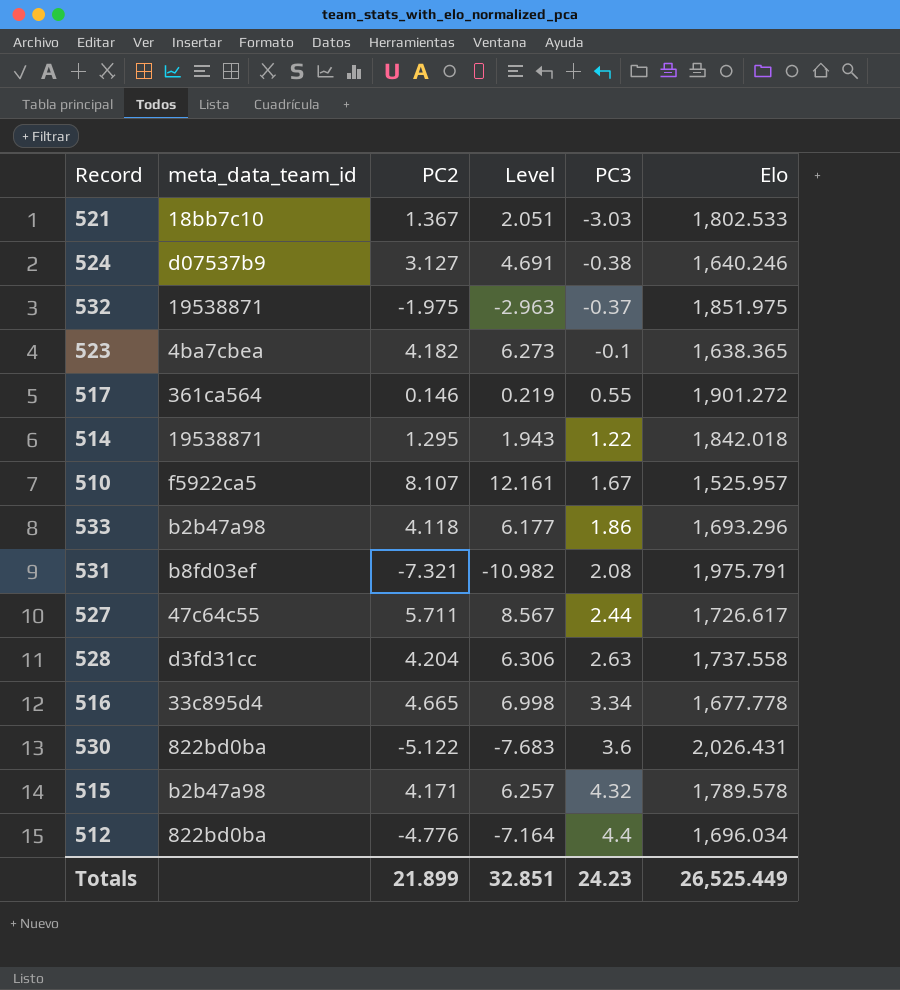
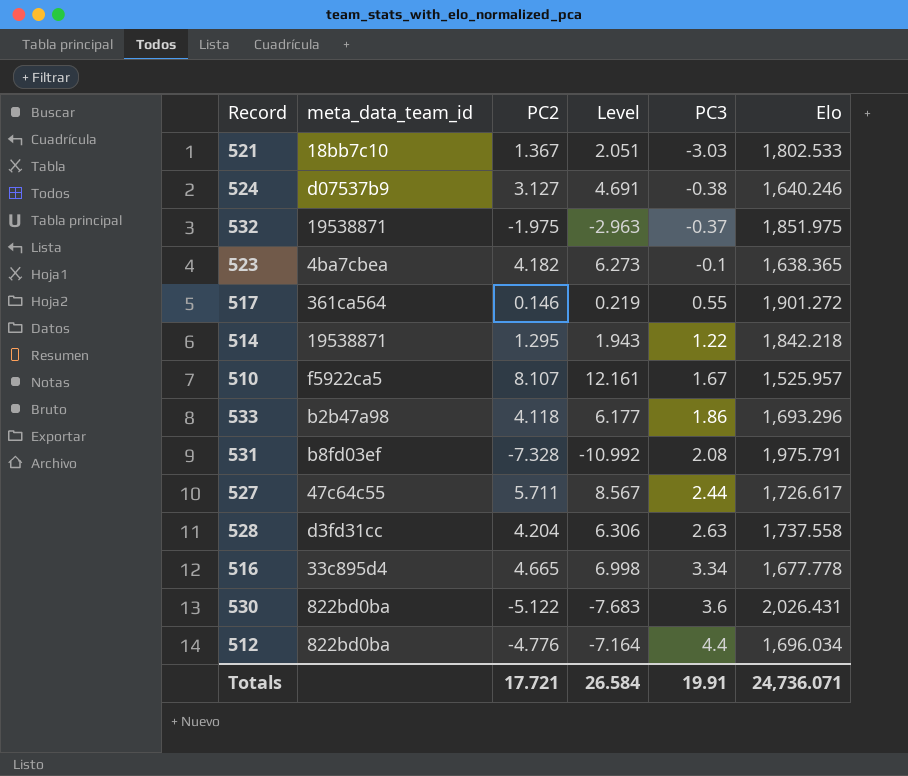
row 515: b2b47a98 | 4.171 | 6.257 | 4.32 | 1,789.578 -> none
514 | Elo: 1,842.018 -> 1,842.218
531 | PC2: -7.321 -> -7.328
531 | Level: -10.982 -> -10.992
Totals | PC2: 21.899 -> 17.721
Totals | Level: 32.851 -> 26.584
Totals | PC3: 24.23 -> 19.91
Totals | Elo: 26,525.449 -> 24,736.071

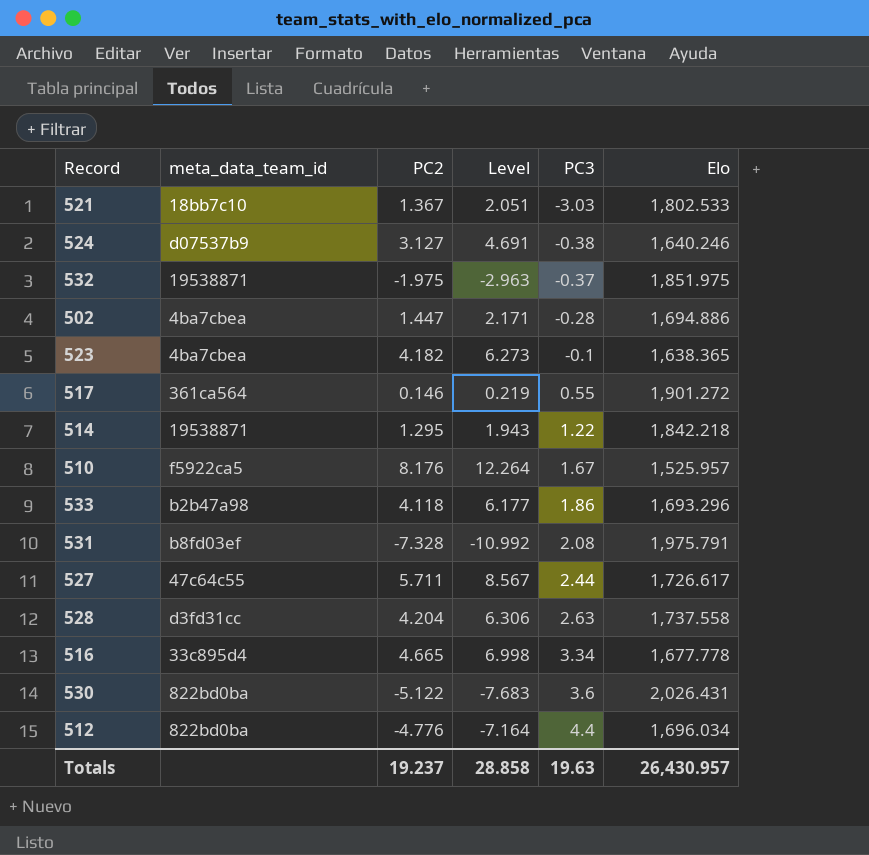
row 502: none -> 4ba7cbea | 1.447 | 2.171 | -0.28 | 1,694.886
510 | PC2: 8.107 -> 8.176
510 | Level: 12.161 -> 12.264
Totals | PC2: 17.721 -> 19.237
Totals | Level: 26.584 -> 28.858
Totals | PC3: 19.91 -> 19.63
Totals | Elo: 24,736.071 -> 26,430.957

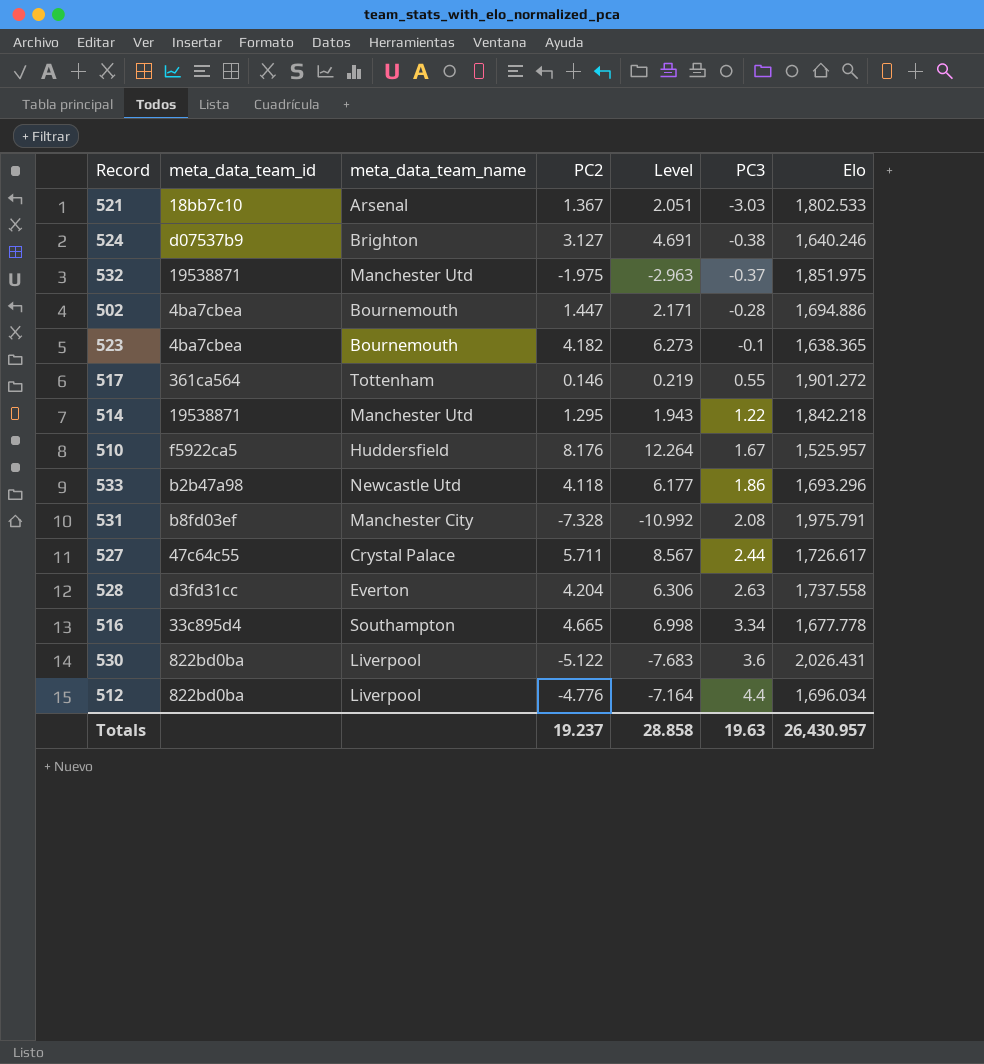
column meta_data_team_name | position: none -> 3

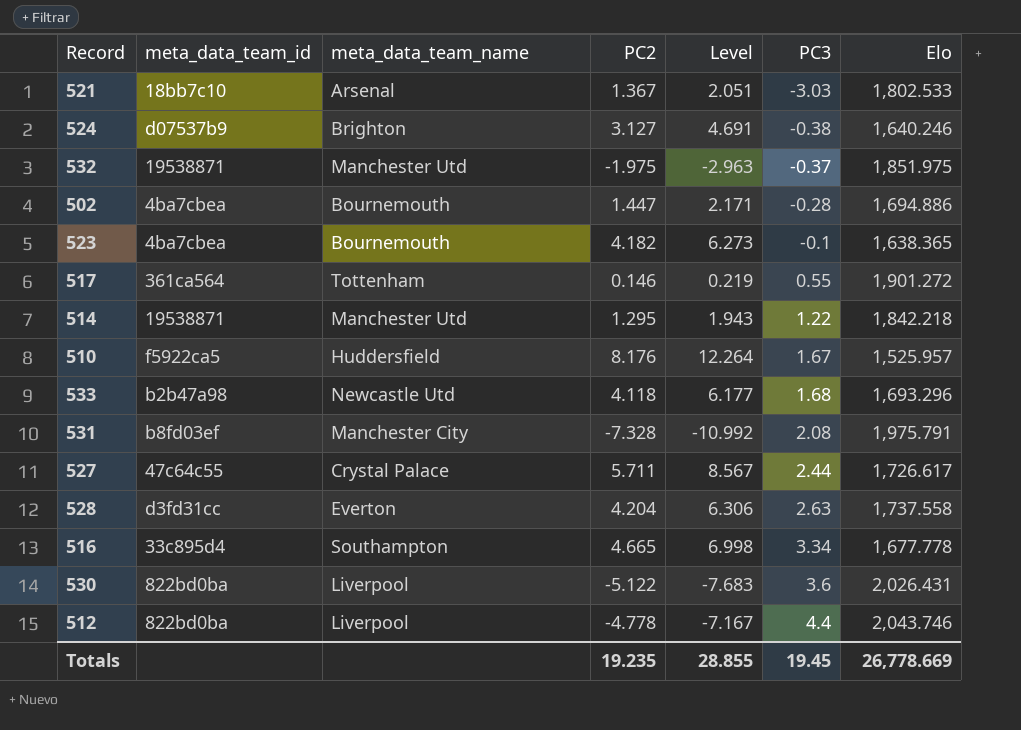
533 | PC3: 1.86 -> 1.68
512 | PC2: -4.776 -> -4.778
512 | Level: -7.164 -> -7.167
512 | Elo: 1,696.034 -> 2,043.746
Totals | PC2: 19.237 -> 19.235
Totals | Level: 28.858 -> 28.855
Totals | PC3: 19.63 -> 19.45
Totals | Elo: 26,430.957 -> 26,778.669

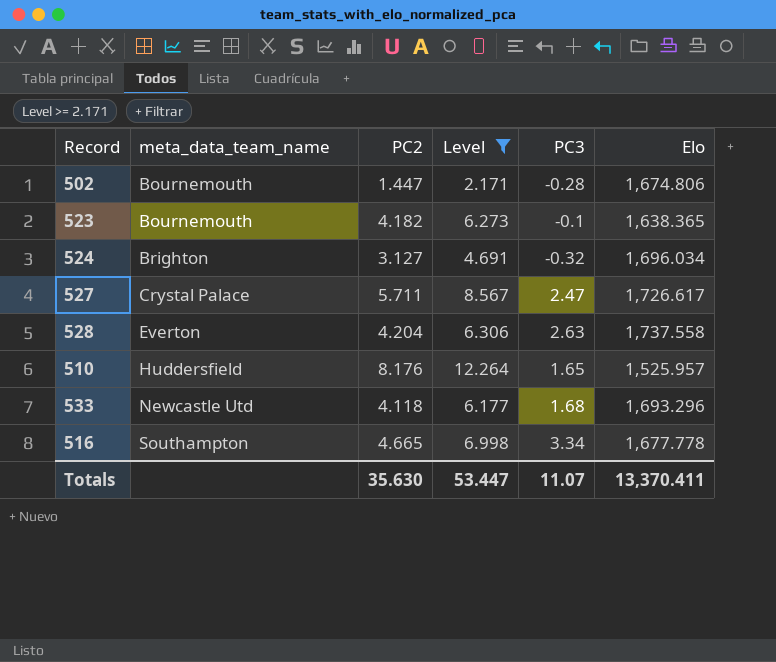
filter: none -> Level >= 2.171
row order: PC3 ascending -> meta_data_team_name ascending
column meta_data_team_id | position: 2 -> none
502 | Elo: 1,694.886 -> 1,674.806
524 | PC3: -0.38 -> -0.32
524 | Elo: 1,640.246 -> 1,696.034
527 | PC3: 2.44 -> 2.47
510 | PC3: 1.67 -> 1.65
Totals | PC2: 19.235 -> 35.630
Totals | Level: 28.855 -> 53.447
Totals | PC3: 19.45 -> 11.07
Totals | Elo: 26,778.669 -> 13,370.411

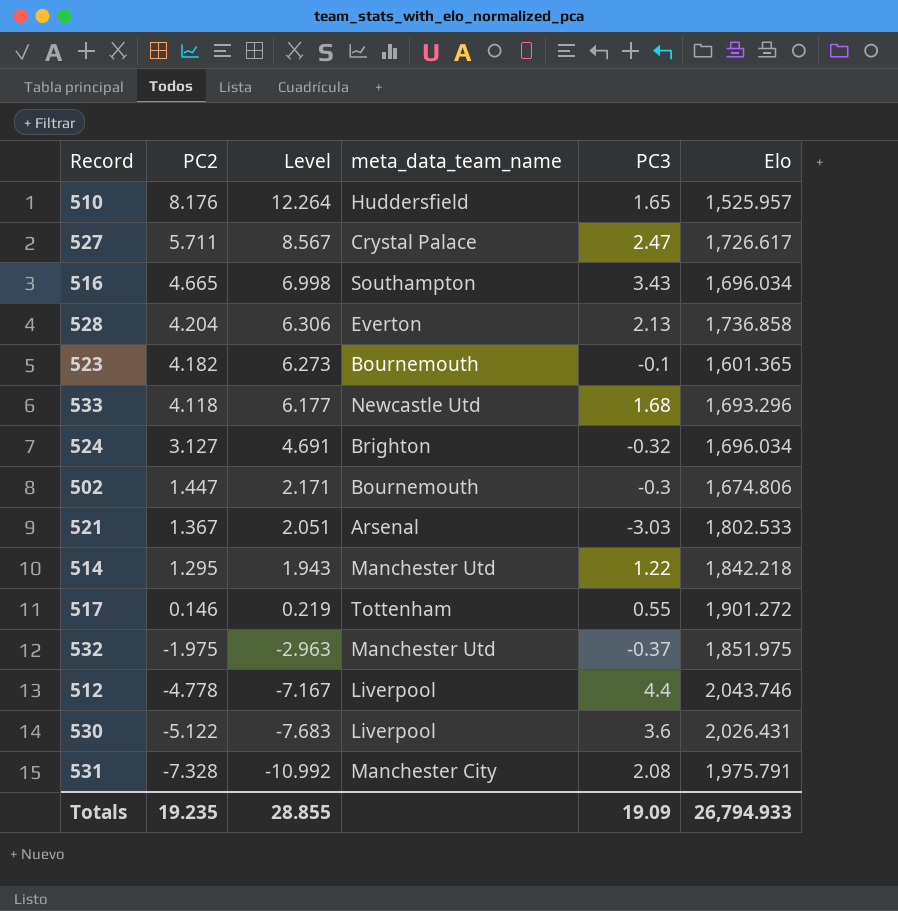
filter: Level >= 2.171 -> none
row order: meta_data_team_name ascending -> PC2 descending
column meta_data_team_name | position: 2 -> 4
516 | PC3: 3.34 -> 3.43
516 | Elo: 1,677.778 -> 1,696.034
528 | PC3: 2.63 -> 2.13
528 | Elo: 1,737.558 -> 1,736.858
523 | Elo: 1,638.365 -> 1,601.365
502 | PC3: -0.28 -> -0.3
Totals | PC2: 35.630 -> 19.235
Totals | Level: 53.447 -> 28.855
Totals | PC3: 11.07 -> 19.09
Totals | Elo: 13,370.411 -> 26,794.933

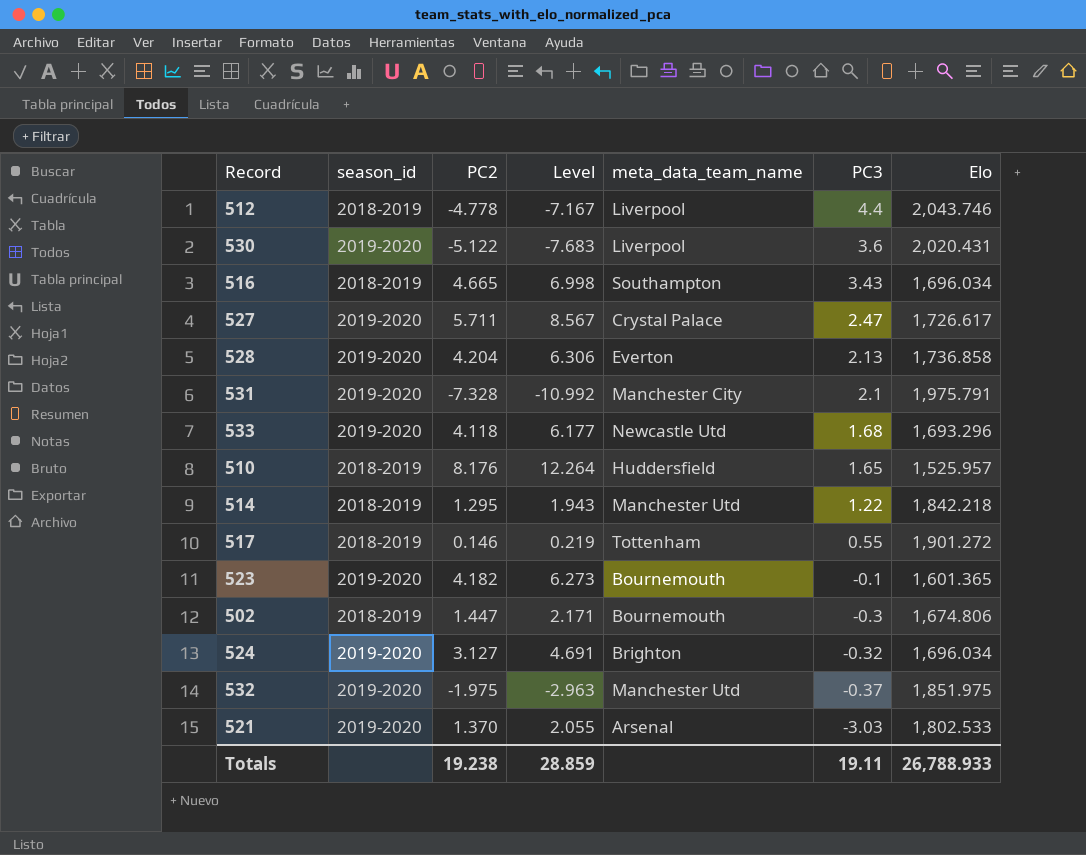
row order: PC2 descending -> PC3 descending
column season_id | position: none -> 2
530 | Elo: 2,026.431 -> 2,020.431
531 | PC3: 2.08 -> 2.1
521 | PC2: 1.367 -> 1.370
521 | Level: 2.051 -> 2.055
Totals | PC2: 19.235 -> 19.238
Totals | Level: 28.855 -> 28.859
Totals | PC3: 19.09 -> 19.11
Totals | Elo: 26,794.933 -> 26,788.933

